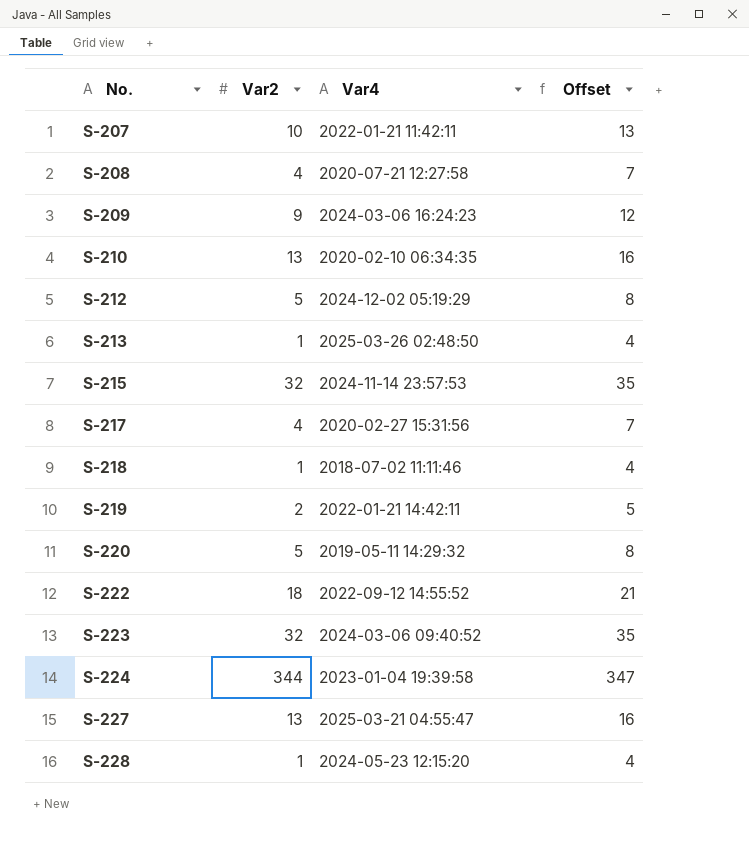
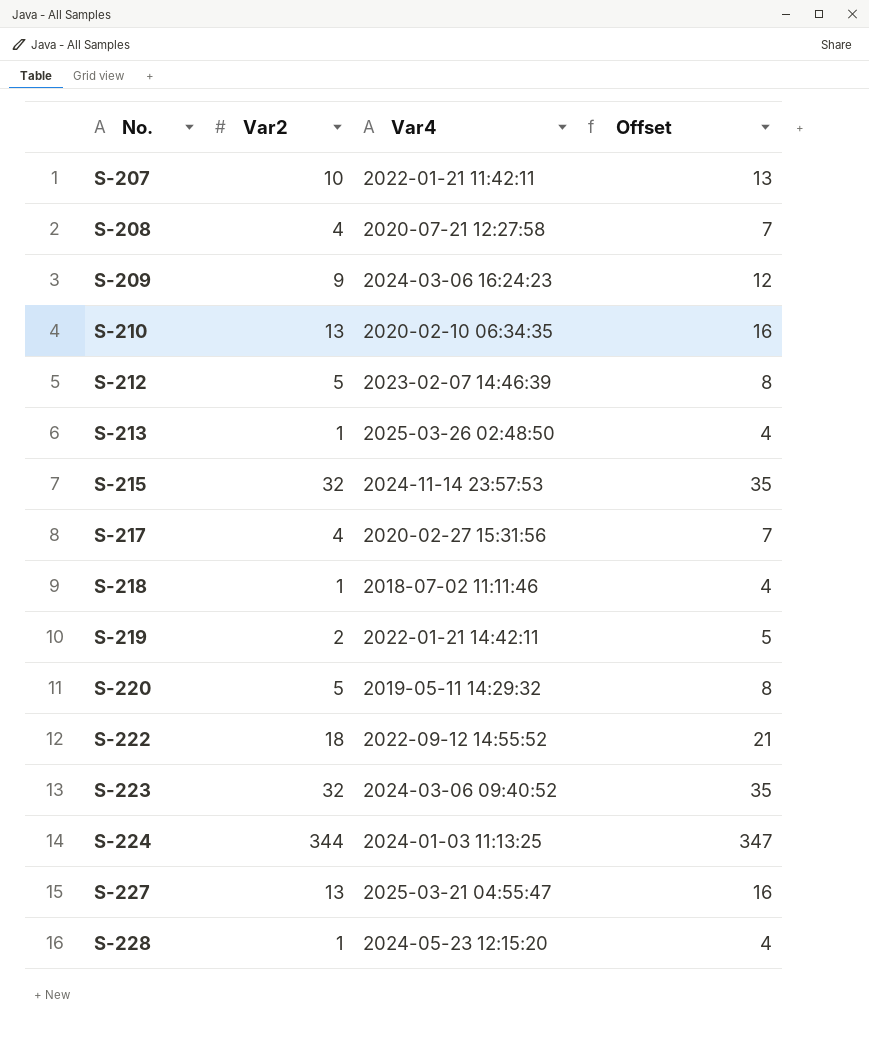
S-212 | Var4: 2024-12-02 05:19:29 -> 2023-02-07 14:46:39
S-224 | Var4: 2023-01-04 19:39:58 -> 2024-01-03 11:13:25

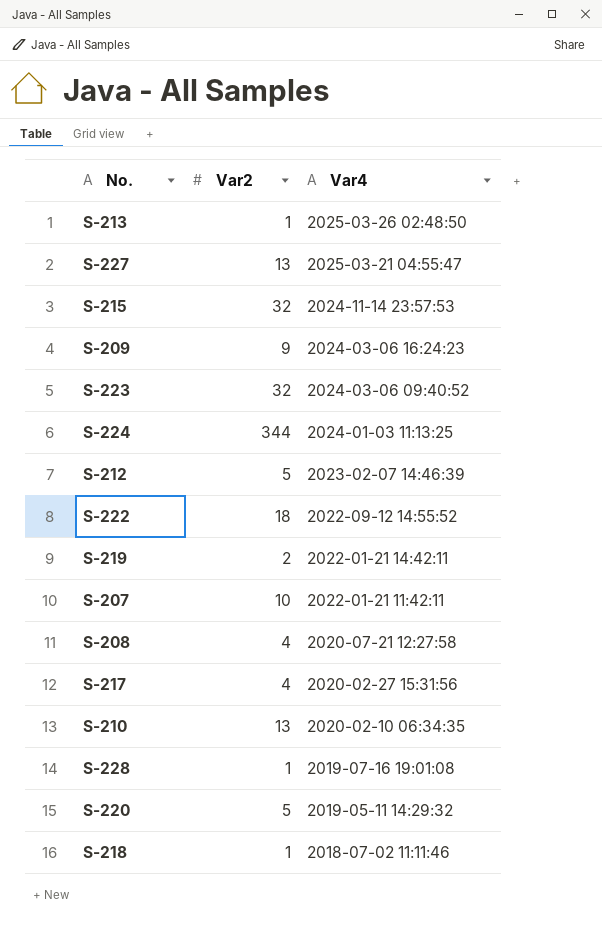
row order: No. ascending -> Var4 descending
column Offset | formula: [Var2] + 3 -> none
S-228 | Var4: 2024-05-23 12:15:20 -> 2019-07-16 19:01:08

